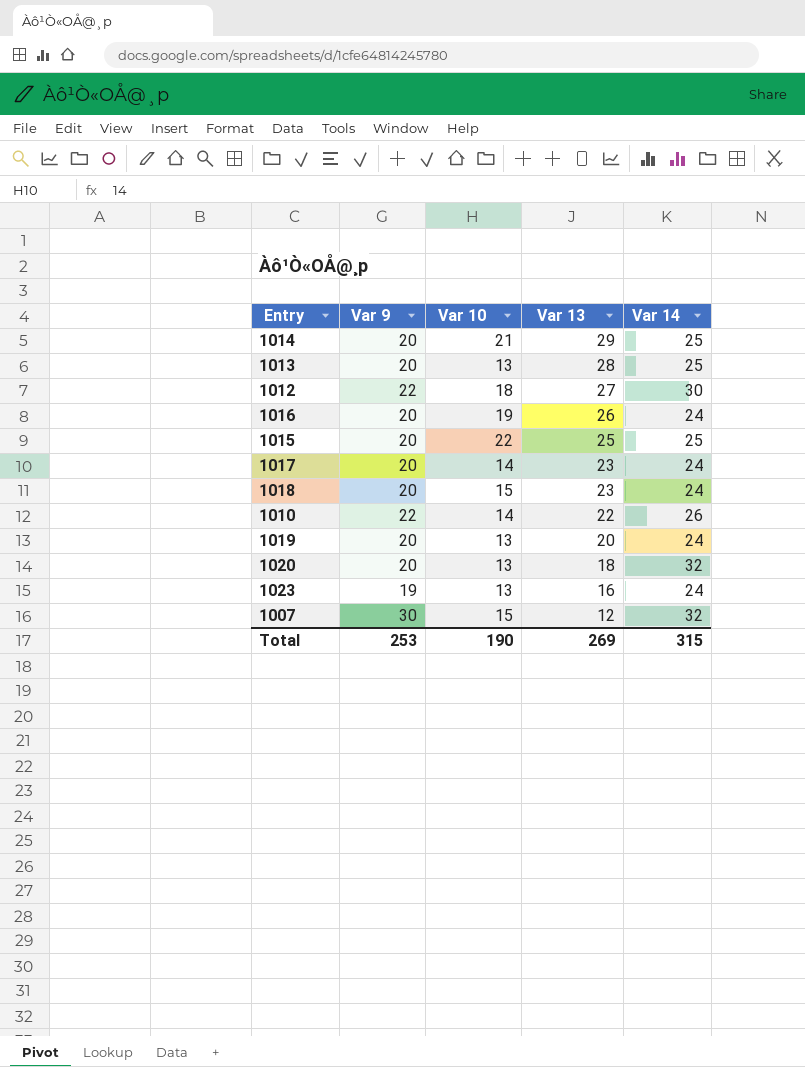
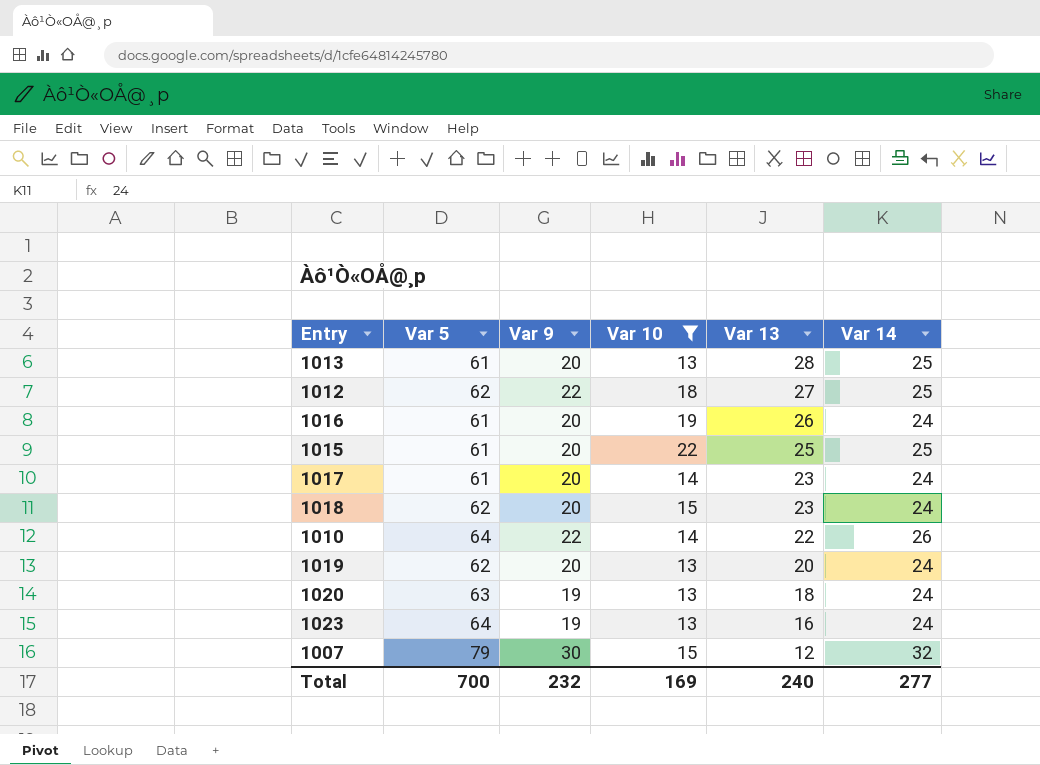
filter: none -> Var 10 != 21
column Var 5 | position: none -> 2
1012 | Var 14: 30 -> 25
1020 | Var 9: 20 -> 19
1020 | Var 14: 32 -> 24
Total | Var 9: 253 -> 232
Total | Var 10: 190 -> 169
Total | Var 13: 269 -> 240
Total | Var 14: 315 -> 277

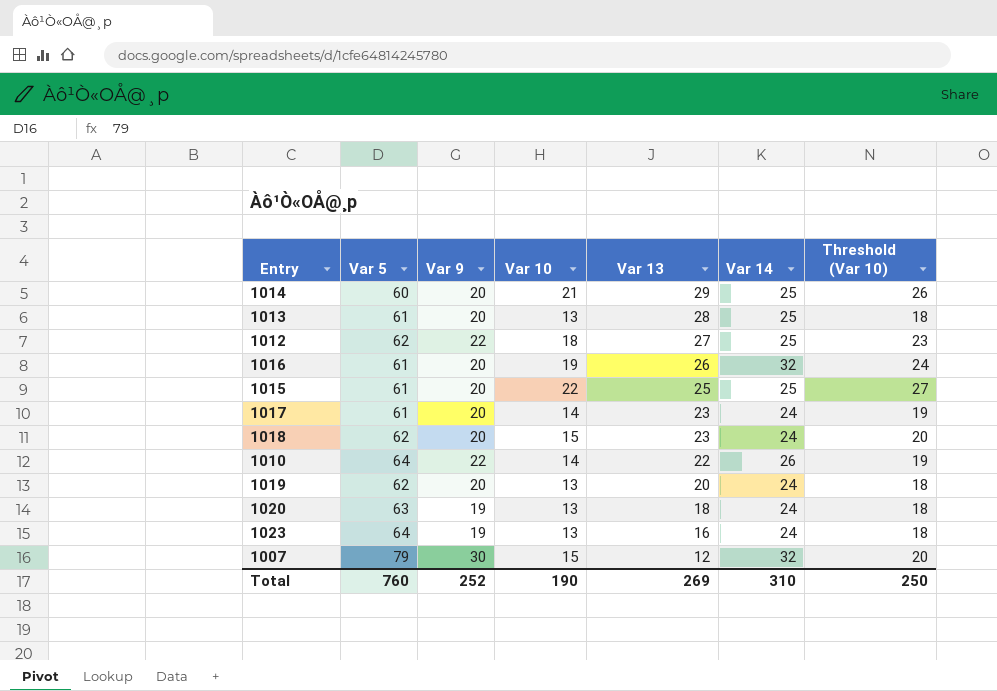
filter: Var 10 != 21 -> none
column Threshold (Var 10) | formula: none -> [Var 10] + 5
1016 | Var 14: 24 -> 32
Total | Var 5: 700 -> 760
Total | Var 9: 232 -> 252
Total | Var 10: 169 -> 190
Total | Var 13: 240 -> 269
Total | Var 14: 277 -> 310

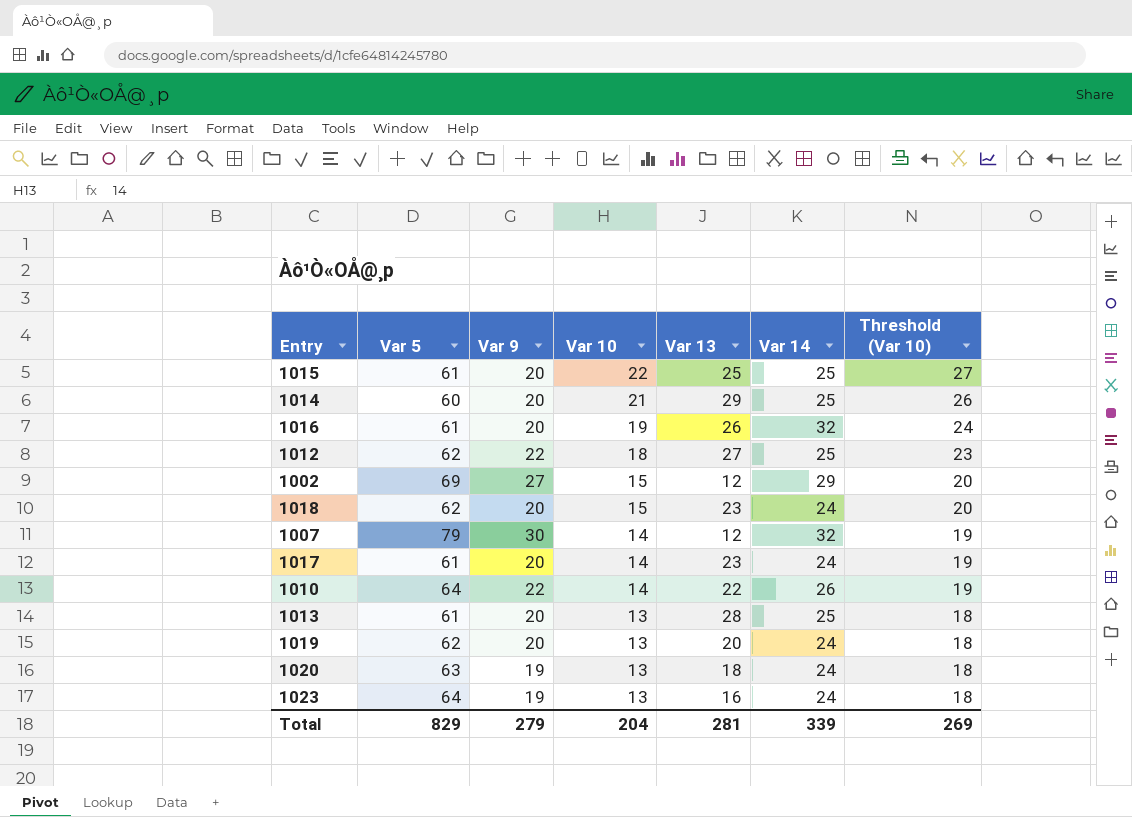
row order: Var 13 descending -> Var 10 descending
row 1002: none -> 69 | 27 | 15 | 12 | 29 | 20
1007 | Var 10: 15 -> 14
1007 | Threshold (Var 10): 20 -> 19
Total | Var 5: 760 -> 829
Total | Var 9: 252 -> 279
Total | Var 10: 190 -> 204
Total | Var 13: 269 -> 281
Total | Var 14: 310 -> 339
Total | Threshold (Var 10): 250 -> 269

